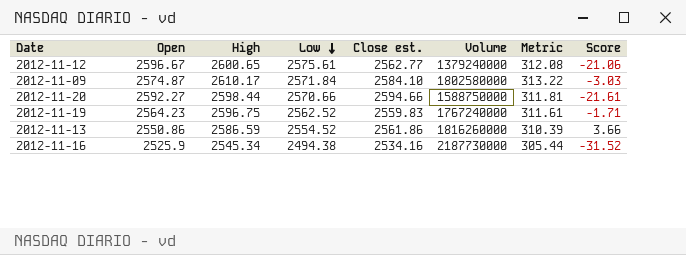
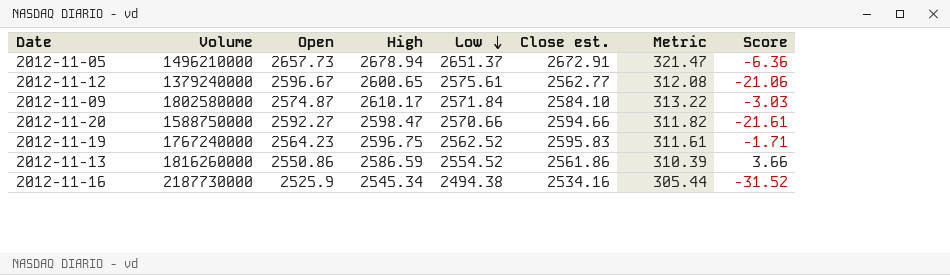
column Volume | position: 6 -> 2
row 2012-11-05: none -> 1496210000 | 2657.73 | 2678.94 | 2651.37 | 2672.91 | 321.47 | -6.36
2012-11-20 | High: 2598.44 -> 2598.47
2012-11-20 | Metric: 311.81 -> 311.82
2012-11-19 | Close est.: 2559.83 -> 2595.83

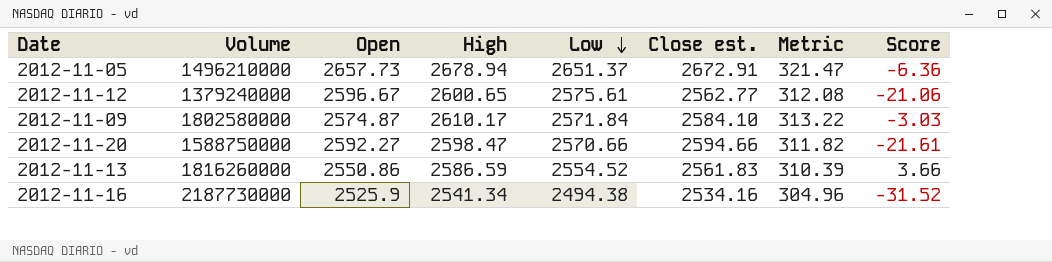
row 2012-11-19: 1767240000 | 2564.23 | 2596.75 | 2562.52 | 2595.83 | 311.61 | -1.71 -> none
2012-11-13 | Close est.: 2561.86 -> 2561.83
2012-11-16 | High: 2545.34 -> 2541.34
2012-11-16 | Metric: 305.44 -> 304.96

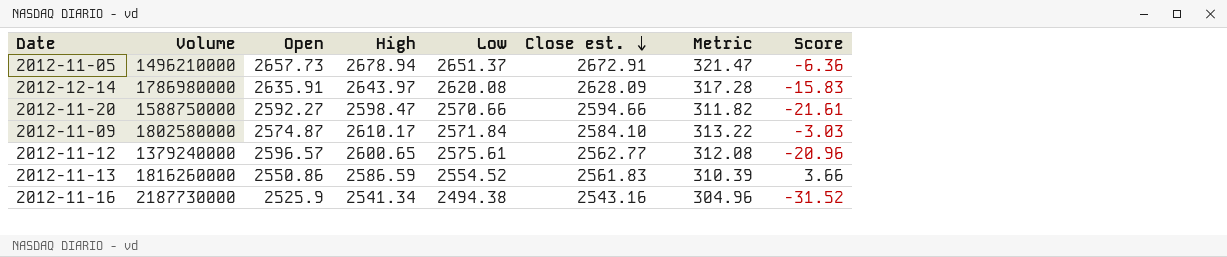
row order: Low descending -> Close est. descending
row 2012-12-14: none -> 1786980000 | 2635.91 | 2643.97 | 2620.08 | 2628.09 | 317.28 | -15.83
2012-11-12 | Open: 2596.67 -> 2596.57
2012-11-12 | Score: -21.06 -> -20.96
2012-11-16 | Close est.: 2534.16 -> 2543.16

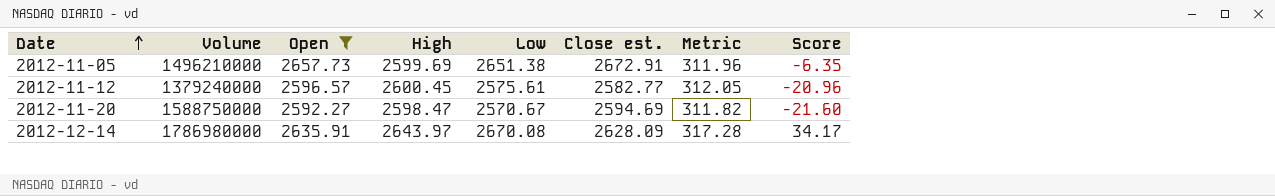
filter: none -> Open >= 2592.27
row order: Close est. descending -> Date ascending
2012-11-05 | High: 2678.94 -> 2599.69
2012-11-05 | Low: 2651.37 -> 2651.38
2012-11-05 | Metric: 321.47 -> 311.96
2012-11-05 | Score: -6.36 -> -6.35
2012-11-12 | High: 2600.65 -> 2600.45
2012-11-12 | Close est.: 2562.77 -> 2582.77
2012-11-12 | Metric: 312.08 -> 312.05
2012-11-20 | Low: 2570.66 -> 2570.67
2012-11-20 | Close est.: 2594.66 -> 2594.69
2012-11-20 | Score: -21.61 -> -21.60
2012-12-14 | Low: 2620.08 -> 2670.08
2012-12-14 | Score: -15.83 -> 34.17

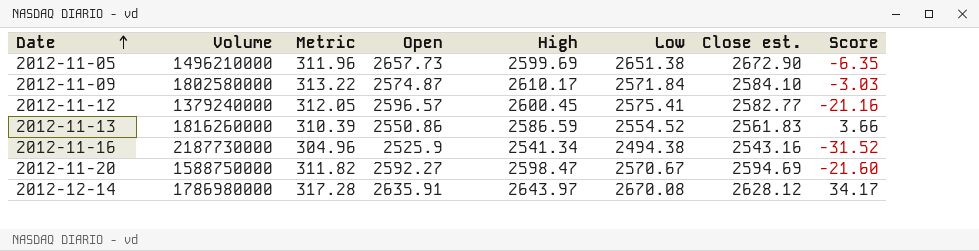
filter: Open >= 2592.27 -> none
column Metric | position: 7 -> 3
2012-11-05 | Close est.: 2672.91 -> 2672.90
2012-11-12 | Low: 2575.61 -> 2575.41
2012-11-12 | Score: -20.96 -> -21.16
2012-12-14 | Close est.: 2628.09 -> 2628.12

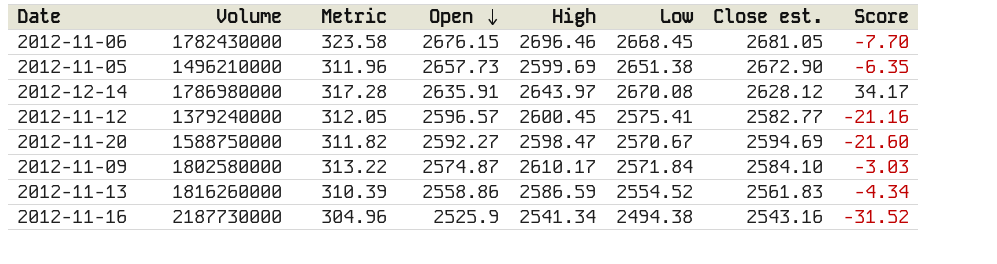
row order: Date ascending -> Open descending
row 2012-11-06: none -> 1782430000 | 323.58 | 2676.15 | 2696.46 | 2668.45 | 2681.05 | -7.70
2012-11-13 | Open: 2550.86 -> 2558.86
2012-11-13 | Score: 3.66 -> -4.34

